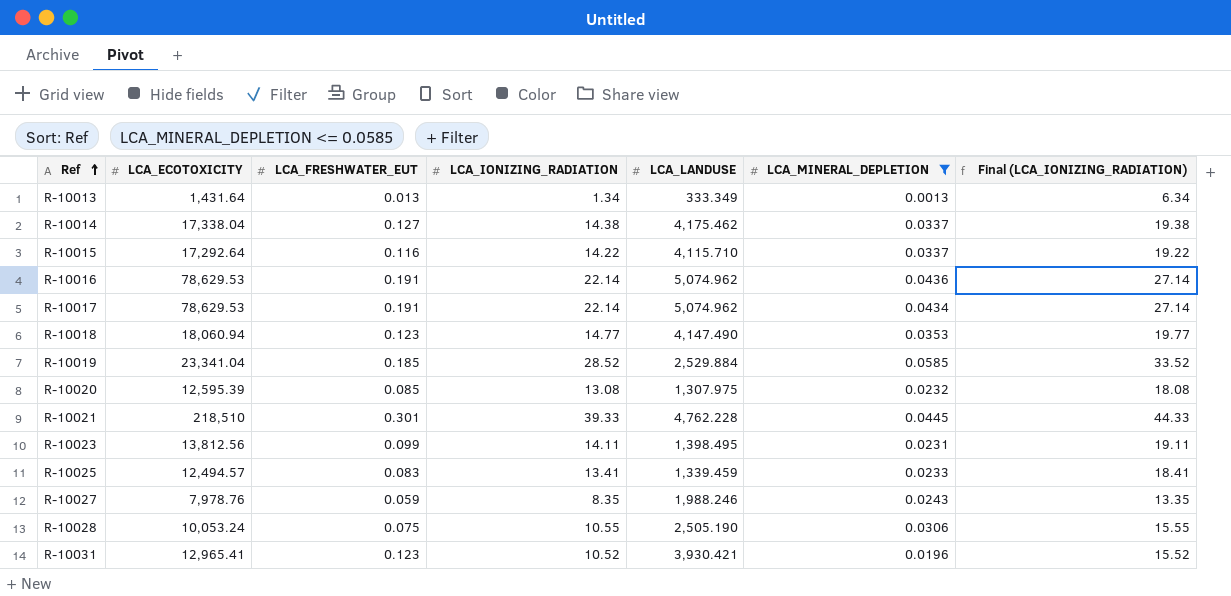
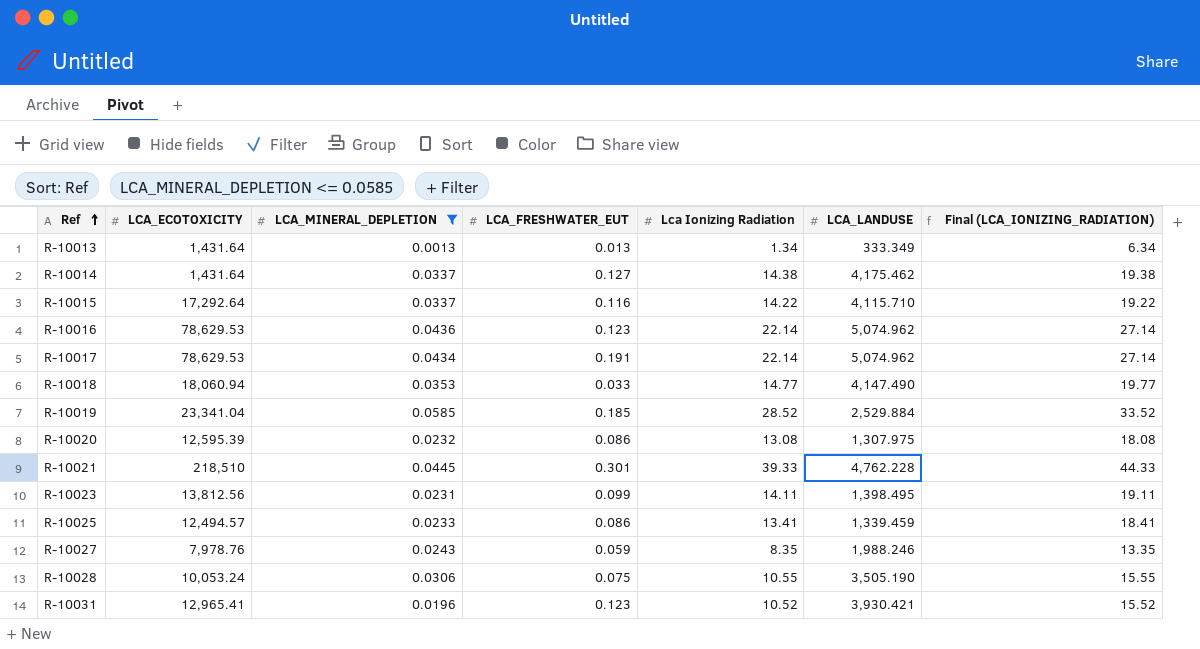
column LCA_MINERAL_DEPLETION | position: 6 -> 3
column name: LCA_IONIZING_RADIATION -> Lca Ionizing Radiation
R-10014 | LCA_ECOTOXICITY: 17,338.04 -> 1,431.64
R-10016 | LCA_FRESHWATER_EUT: 0.191 -> 0.123
R-10018 | LCA_FRESHWATER_EUT: 0.123 -> 0.033
R-10020 | LCA_FRESHWATER_EUT: 0.085 -> 0.086
R-10025 | LCA_FRESHWATER_EUT: 0.083 -> 0.086
R-10028 | LCA_LANDUSE: 2,505.190 -> 3,505.190

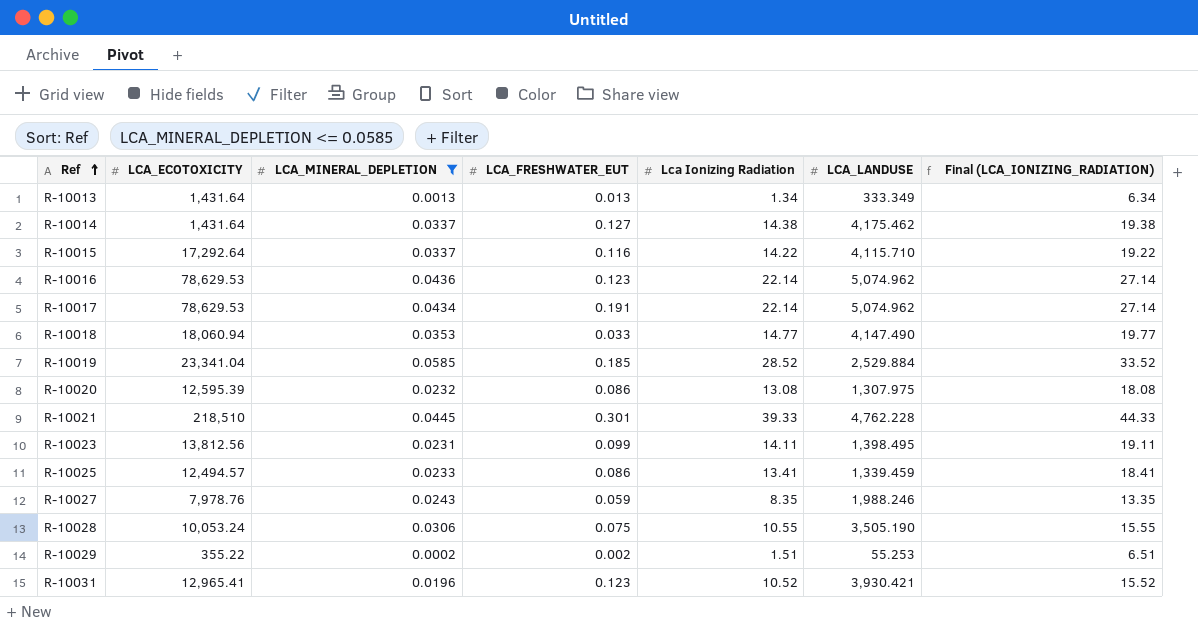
row R-10029: none -> 355.22 | 0.0002 | 0.002 | 1.51 | 55.253 | 6.51

